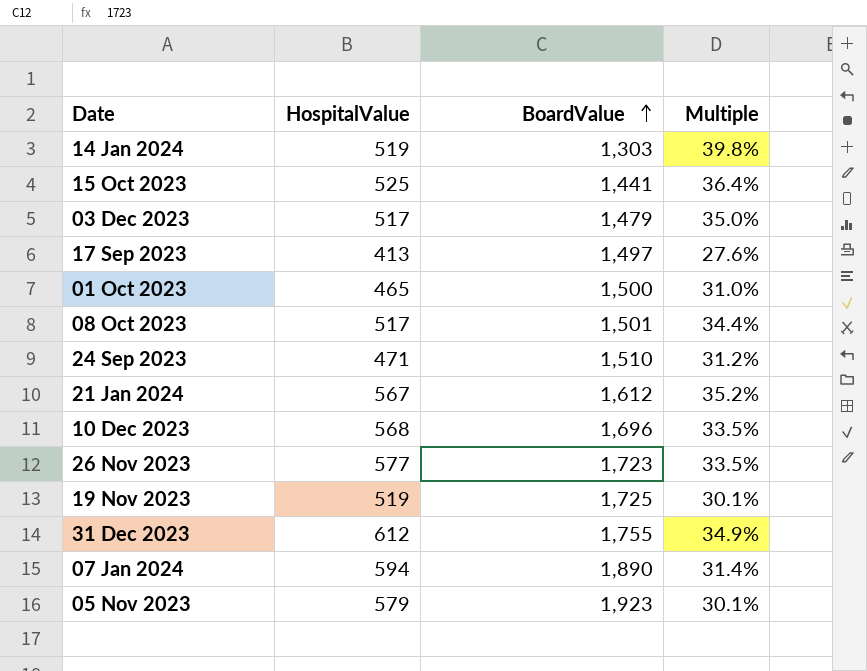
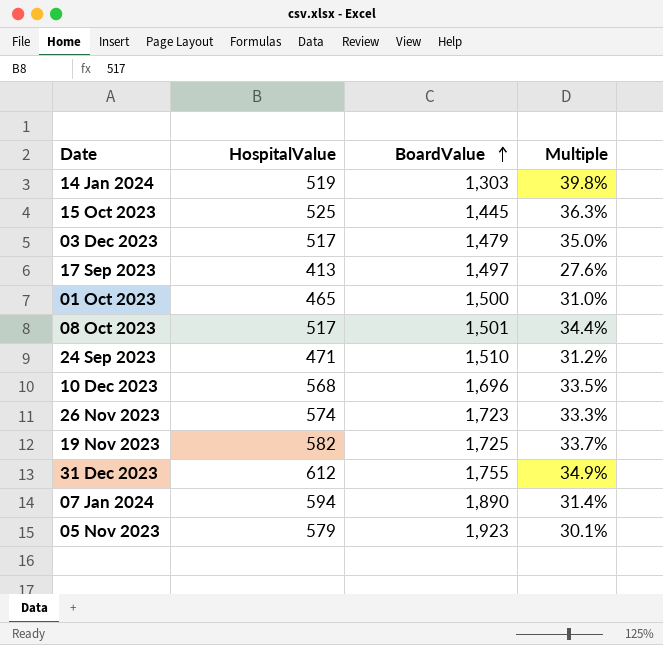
row 21 Jan 2024: 567 | 1,612 | 35.2% -> none
15 Oct 2023 | BoardValue: 1,441 -> 1,445
15 Oct 2023 | Multiple: 36.4% -> 36.3%
26 Nov 2023 | HospitalValue: 577 -> 574
26 Nov 2023 | Multiple: 33.5% -> 33.3%
19 Nov 2023 | HospitalValue: 519 -> 582
19 Nov 2023 | Multiple: 30.1% -> 33.7%

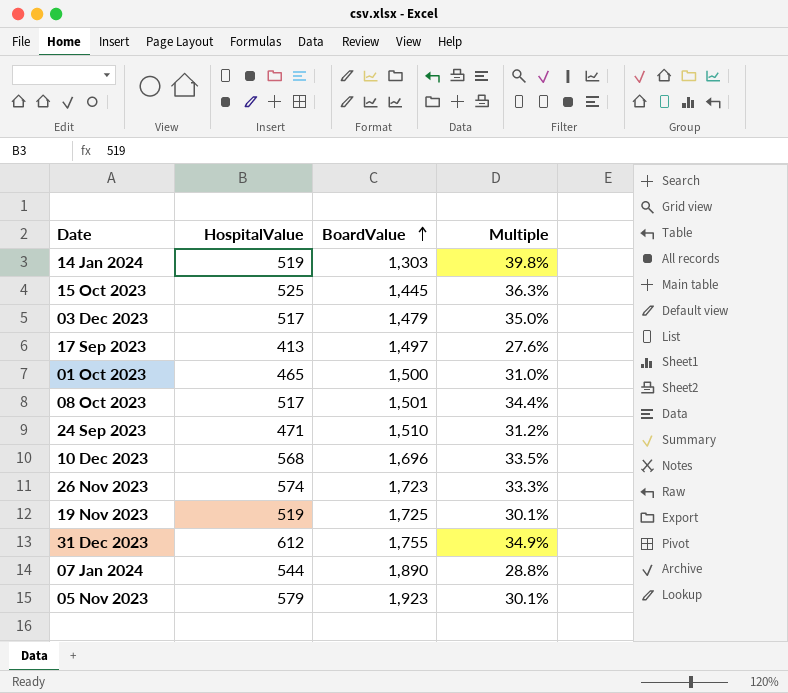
19 Nov 2023 | HospitalValue: 582 -> 519
19 Nov 2023 | Multiple: 33.7% -> 30.1%
07 Jan 2024 | HospitalValue: 594 -> 544
07 Jan 2024 | Multiple: 31.4% -> 28.8%

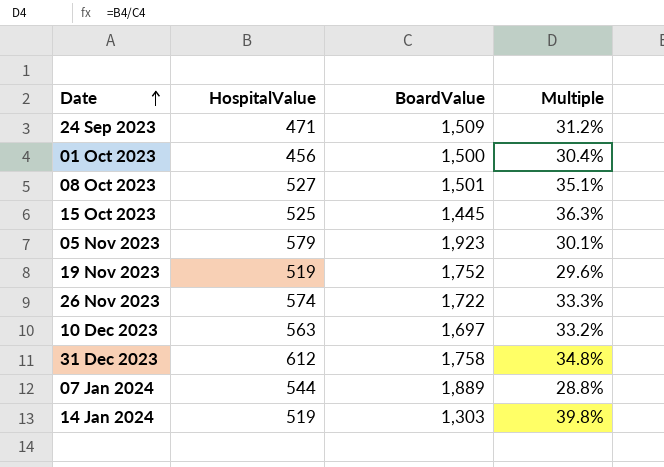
row order: BoardValue ascending -> Date ascending
row 03 Dec 2023: 517 | 1,479 | 35.0% -> none
row 17 Sep 2023: 413 | 1,497 | 27.6% -> none
24 Sep 2023 | BoardValue: 1,510 -> 1,509
01 Oct 2023 | HospitalValue: 465 -> 456
01 Oct 2023 | Multiple: 31.0% -> 30.4%
08 Oct 2023 | HospitalValue: 517 -> 527
08 Oct 2023 | Multiple: 34.4% -> 35.1%
19 Nov 2023 | BoardValue: 1,725 -> 1,752
19 Nov 2023 | Multiple: 30.1% -> 29.6%
26 Nov 2023 | BoardValue: 1,723 -> 1,722
10 Dec 2023 | HospitalValue: 568 -> 563
10 Dec 2023 | BoardValue: 1,696 -> 1,697
10 Dec 2023 | Multiple: 33.5% -> 33.2%
31 Dec 2023 | BoardValue: 1,755 -> 1,758
31 Dec 2023 | Multiple: 34.9% -> 34.8%
07 Jan 2024 | BoardValue: 1,890 -> 1,889

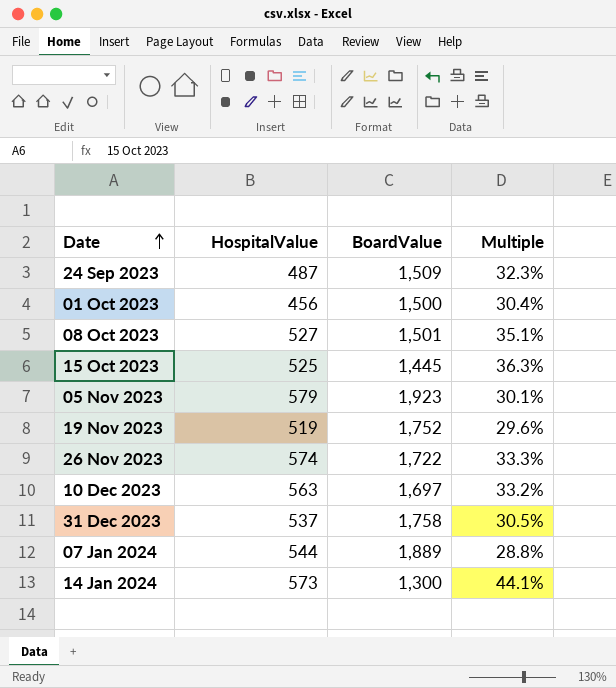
24 Sep 2023 | HospitalValue: 471 -> 487
24 Sep 2023 | Multiple: 31.2% -> 32.3%
31 Dec 2023 | HospitalValue: 612 -> 537
31 Dec 2023 | Multiple: 34.8% -> 30.5%
14 Jan 2024 | HospitalValue: 519 -> 573
14 Jan 2024 | BoardValue: 1,303 -> 1,300
14 Jan 2024 | Multiple: 39.8% -> 44.1%

